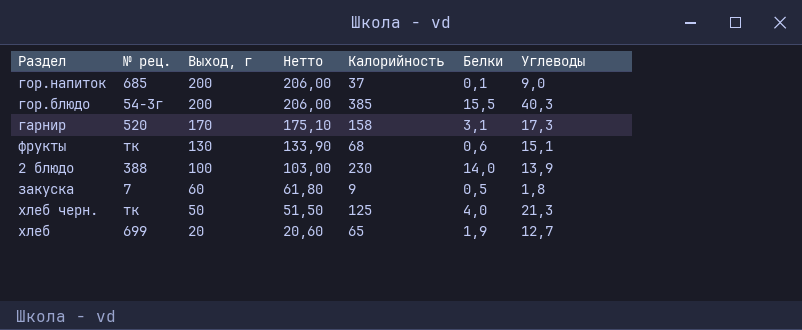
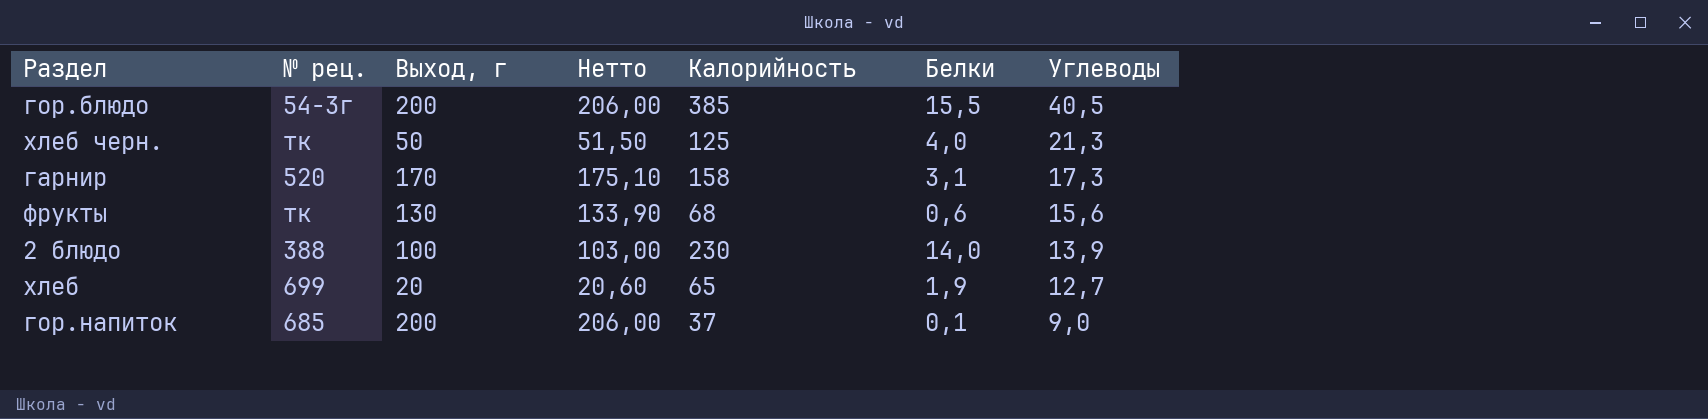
row order: Выход, г descending -> Углеводы descending
row закуска: 7 | 60 | 61,80 | 9 | 0,5 | 1,8 -> none
гор.блюдо | Углеводы: 40,3 -> 40,5
фрукты | Углеводы: 15,1 -> 15,6

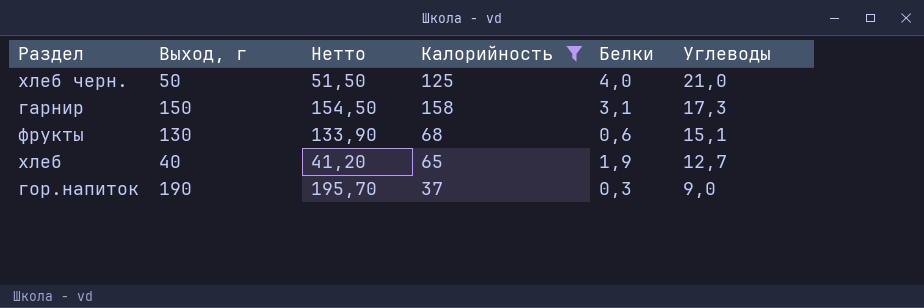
filter: none -> Калорийность <= 158
column № рец. | position: 2 -> none
хлеб черн. | Углеводы: 21,3 -> 21,0
гарнир | Выход, г: 170 -> 150
гарнир | Нетто: 175,10 -> 154,50
фрукты | Углеводы: 15,6 -> 15,1
хлеб | Выход, г: 20 -> 40
хлеб | Нетто: 20,60 -> 41,20
гор.напиток | Выход, г: 200 -> 190
гор.напиток | Нетто: 206,00 -> 195,70
гор.напиток | Белки: 0,1 -> 0,3

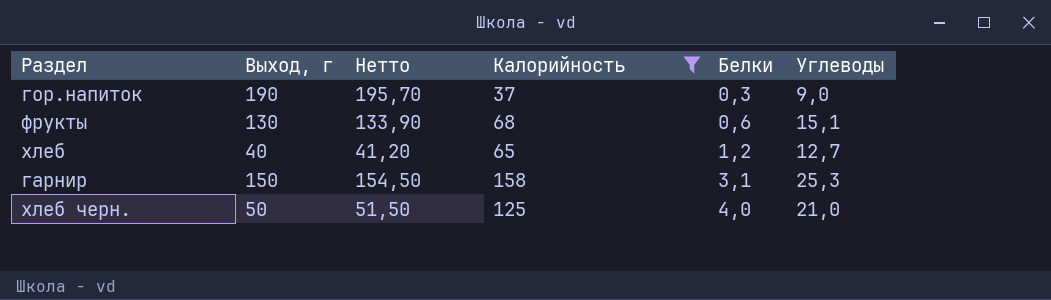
row order: Углеводы descending -> Белки ascending
хлеб | Белки: 1,9 -> 1,2
гарнир | Углеводы: 17,3 -> 25,3

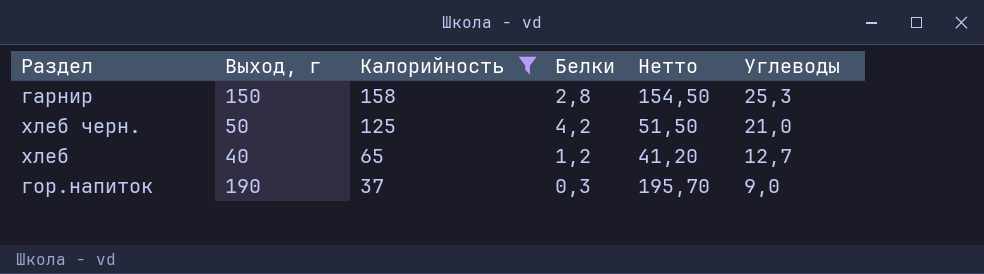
row order: Белки ascending -> Калорийность descending
column Нетто | position: 3 -> 5
row фрукты: 130 | 133,90 | 68 | 0,6 | 15,1 -> none
гарнир | Белки: 3,1 -> 2,8
хлеб черн. | Белки: 4,0 -> 4,2

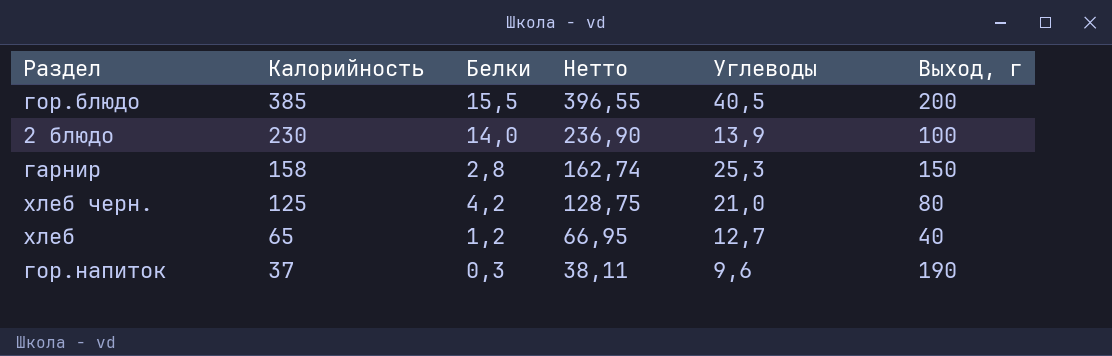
filter: Калорийность <= 158 -> none
column Нетто | formula: [Выход, г] * 1,03 -> [Калорийность] * 1,03
column Выход, г | position: 2 -> 6
хлеб черн. | Выход, г: 50 -> 80
гор.напиток | Углеводы: 9,0 -> 9,6

